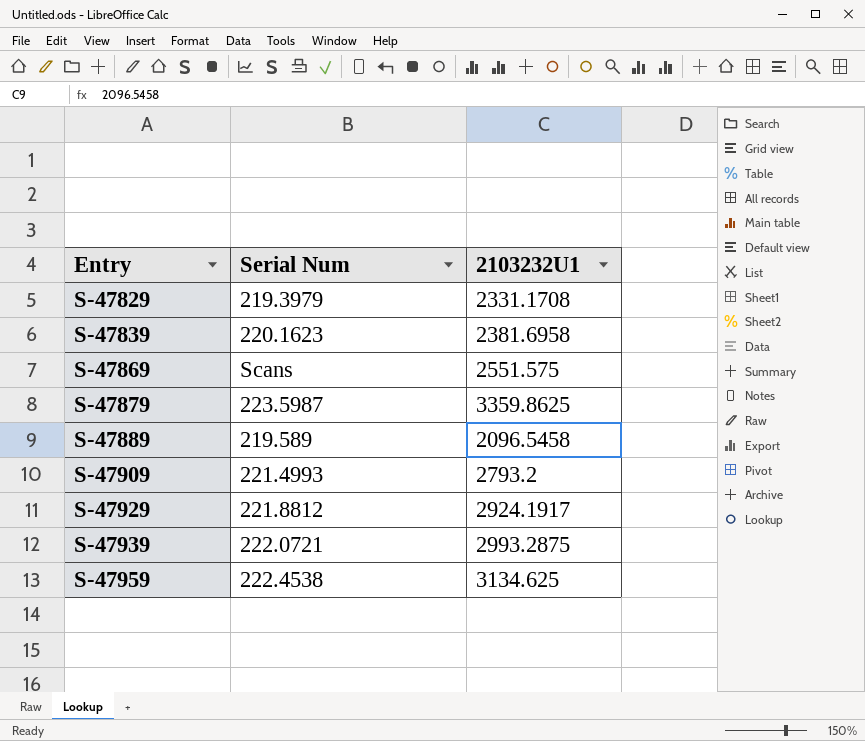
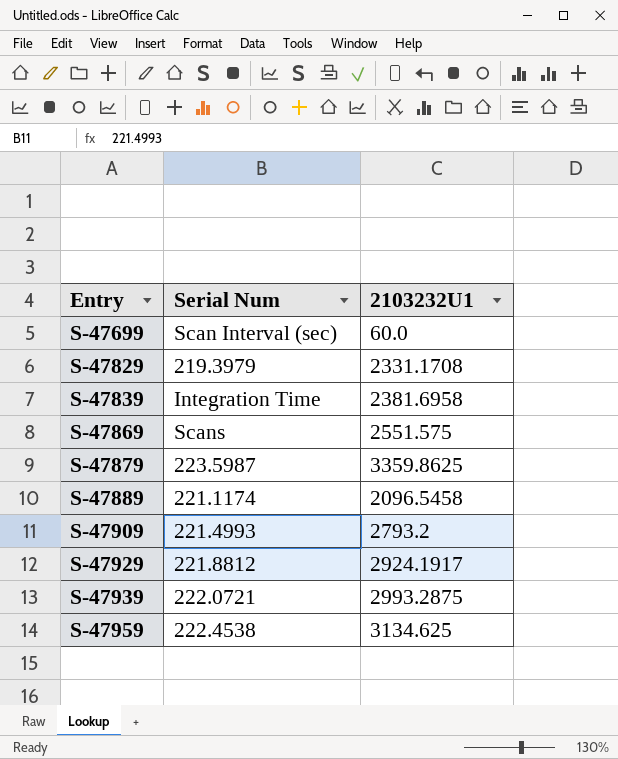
row S-47699: none -> Scan Interval (sec) | 60.0
S-47839 | Serial Num: 220.1623 -> Integration Time
S-47889 | Serial Num: 219.589 -> 221.1174

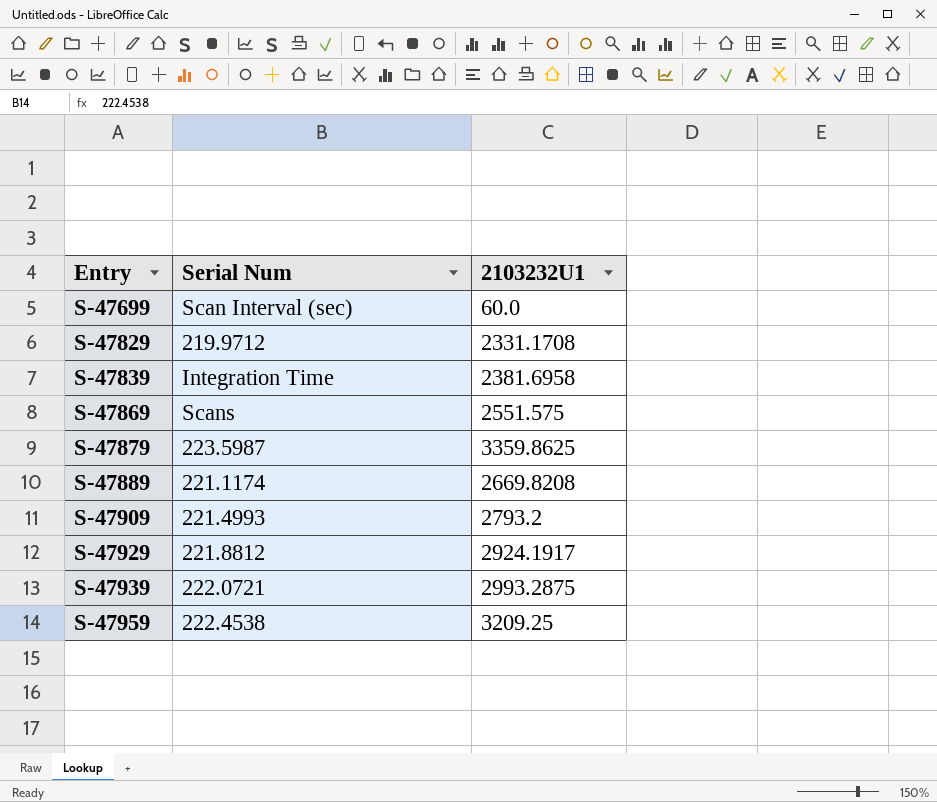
S-47829 | Serial Num: 219.3979 -> 219.9712
S-47889 | 2103232U1: 2096.5458 -> 2669.8208
S-47959 | 2103232U1: 3134.625 -> 3209.25

